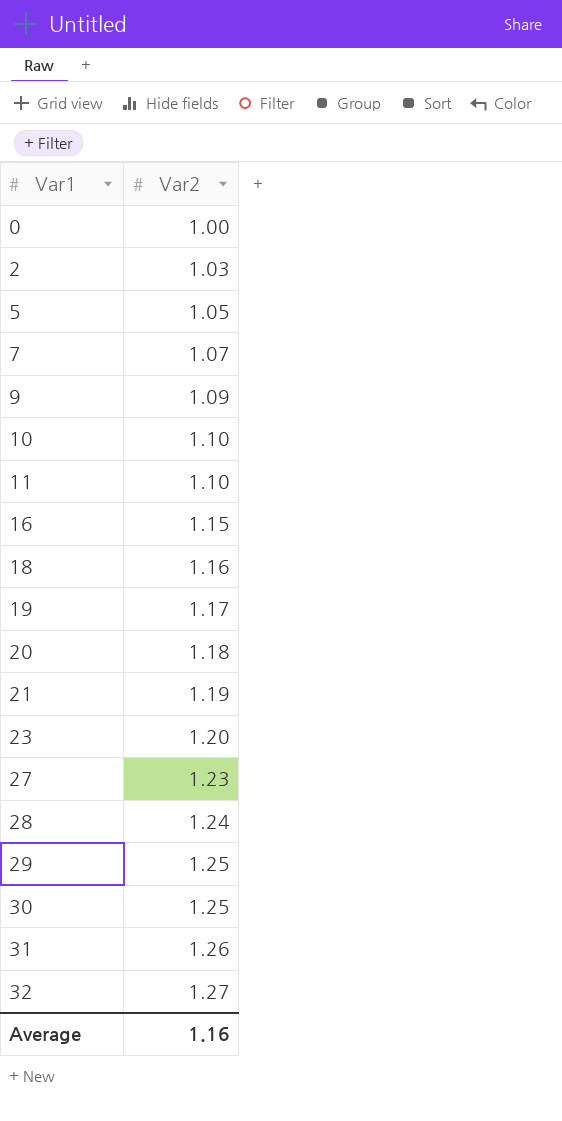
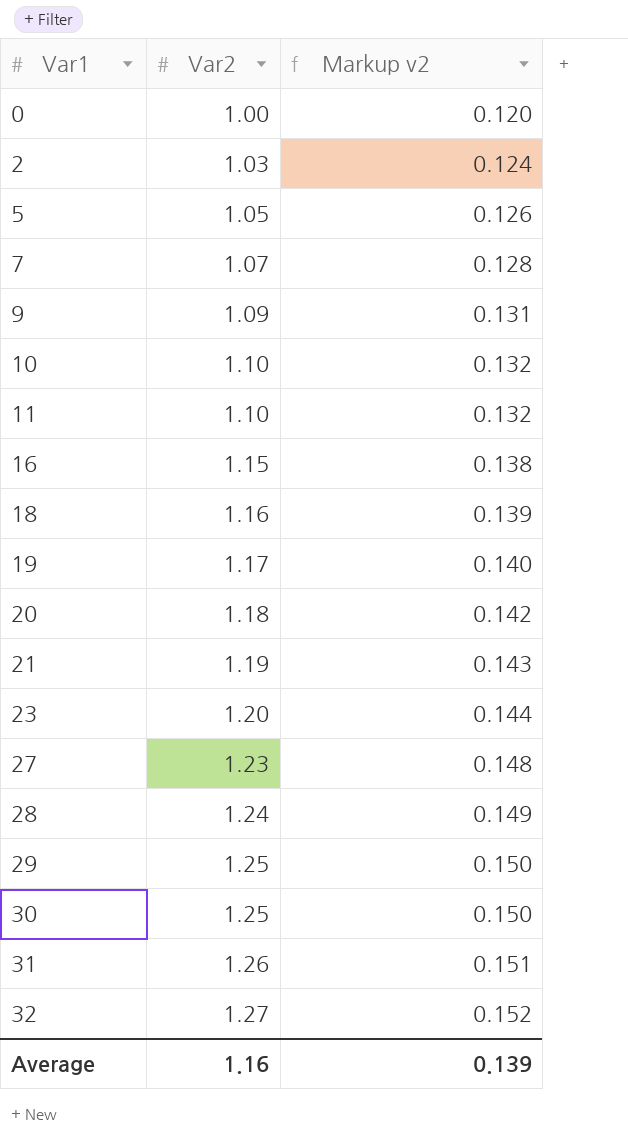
column Markup v2 | formula: none -> [Var2] * 0.12

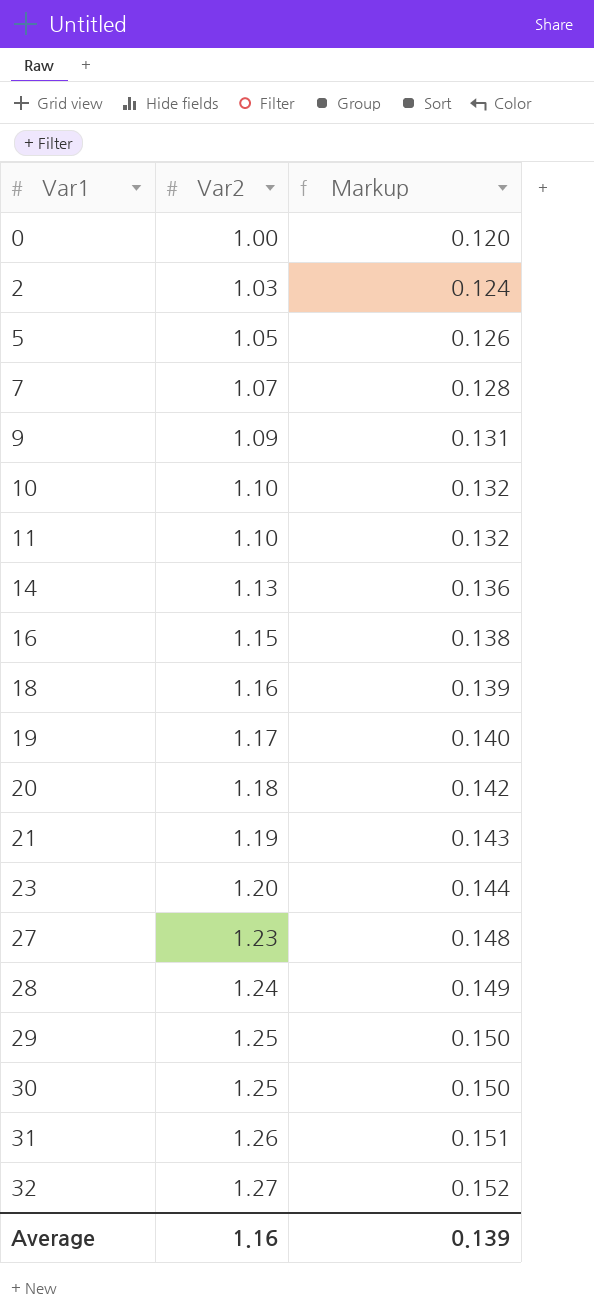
column name: Markup v2 -> Markup
row 14: none -> 1.13 | 0.136

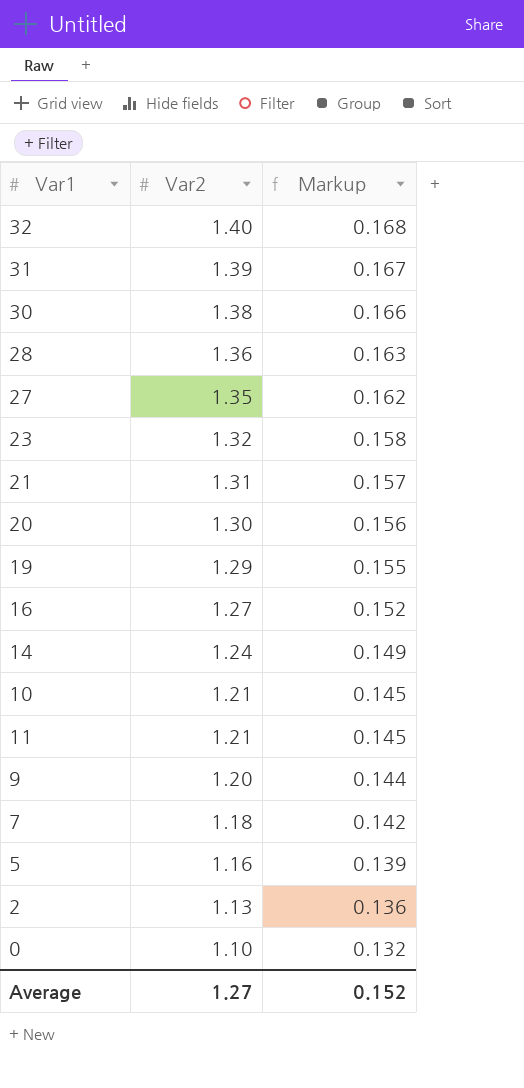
row order: Var1 ascending -> Var2 descending
row 18: 1.16 | 0.139 -> none
row 29: 1.25 | 0.150 -> none
32 | Var2: 1.27 -> 1.40
32 | Markup: 0.152 -> 0.168
31 | Var2: 1.26 -> 1.39
31 | Markup: 0.151 -> 0.167
30 | Var2: 1.25 -> 1.38
30 | Markup: 0.150 -> 0.166
28 | Var2: 1.24 -> 1.36
28 | Markup: 0.149 -> 0.163
27 | Var2: 1.23 -> 1.35
27 | Markup: 0.148 -> 0.162
23 | Var2: 1.20 -> 1.32
23 | Markup: 0.144 -> 0.158
21 | Var2: 1.19 -> 1.31
21 | Markup: 0.143 -> 0.157
20 | Var2: 1.18 -> 1.30
20 | Markup: 0.142 -> 0.156
19 | Var2: 1.17 -> 1.29
19 | Markup: 0.140 -> 0.155
16 | Var2: 1.15 -> 1.27
16 | Markup: 0.138 -> 0.152
14 | Var2: 1.13 -> 1.24
14 | Markup: 0.136 -> 0.149
10 | Var2: 1.10 -> 1.21
10 | Markup: 0.132 -> 0.145
11 | Var2: 1.10 -> 1.21
11 | Markup: 0.132 -> 0.145
9 | Var2: 1.09 -> 1.20
9 | Markup: 0.131 -> 0.144
7 | Var2: 1.07 -> 1.18
7 | Markup: 0.128 -> 0.142
5 | Var2: 1.05 -> 1.16
5 | Markup: 0.126 -> 0.139
2 | Var2: 1.03 -> 1.13
2 | Markup: 0.124 -> 0.136
0 | Var2: 1.00 -> 1.10
0 | Markup: 0.120 -> 0.132
Average | Var2: 1.16 -> 1.27
Average | Markup: 0.139 -> 0.152

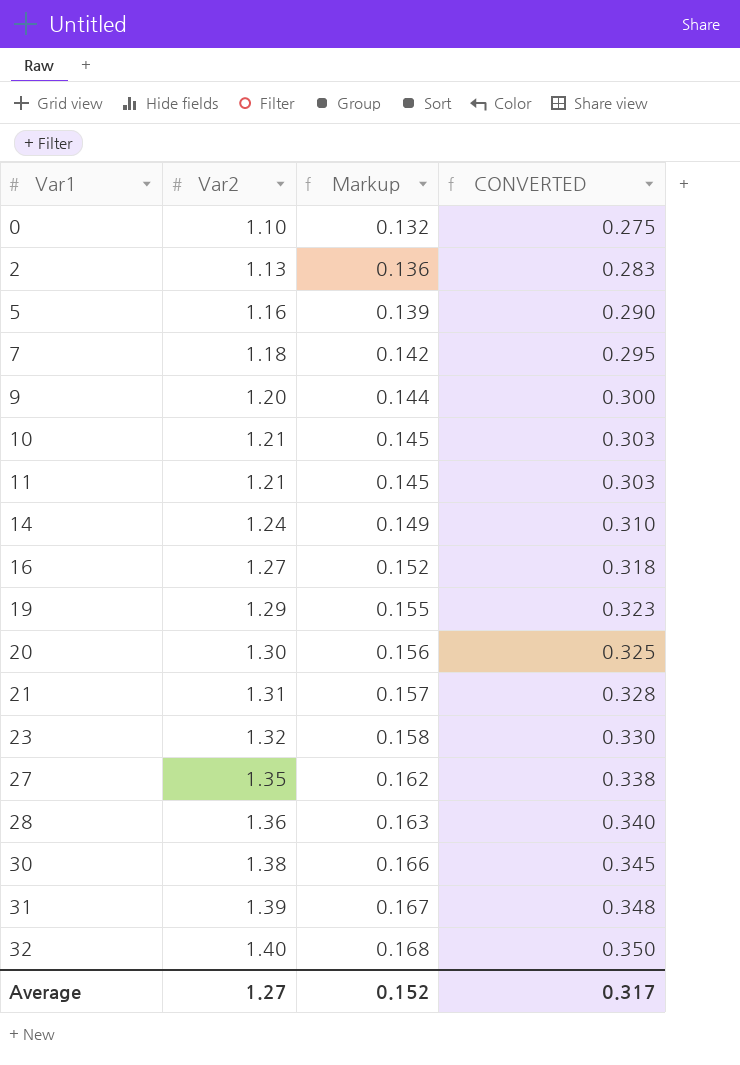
row order: Var2 descending -> Var1 ascending
column CONVERTED | formula: none -> [Var2] * 0.25

